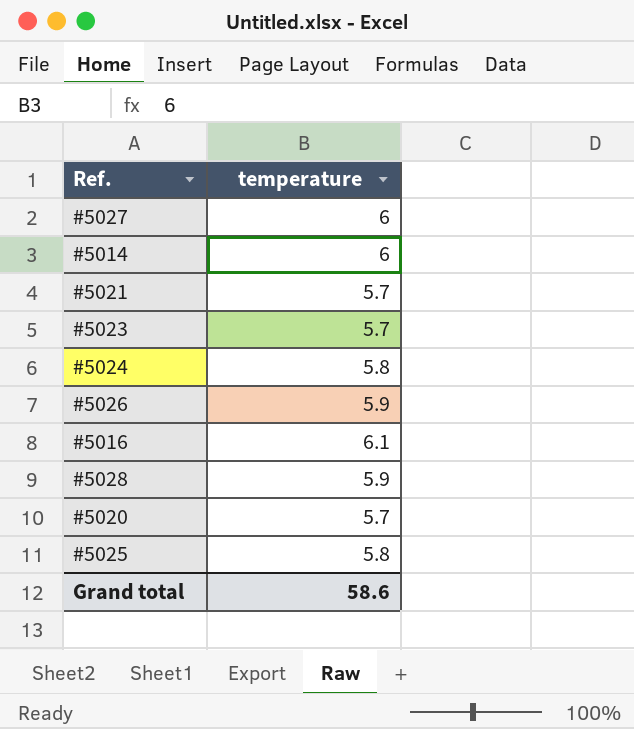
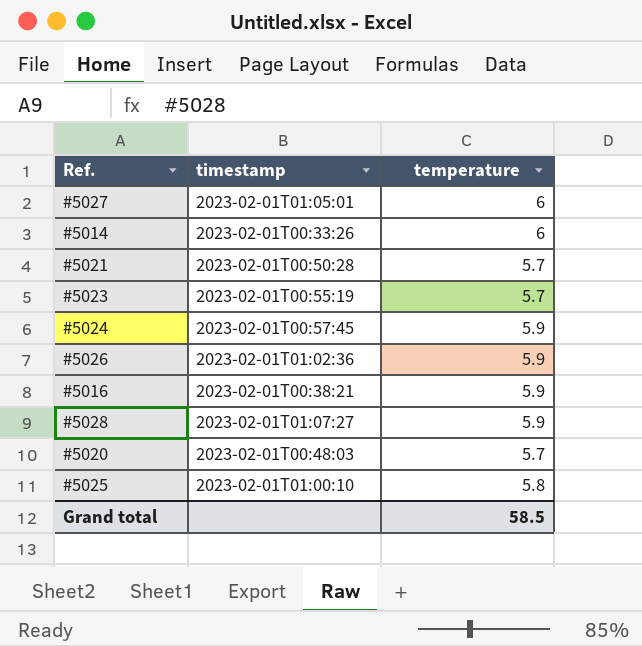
column timestamp | position: none -> 2
#5024 | temperature: 5.8 -> 5.9
#5016 | temperature: 6.1 -> 5.9
Grand total | temperature: 58.6 -> 58.5

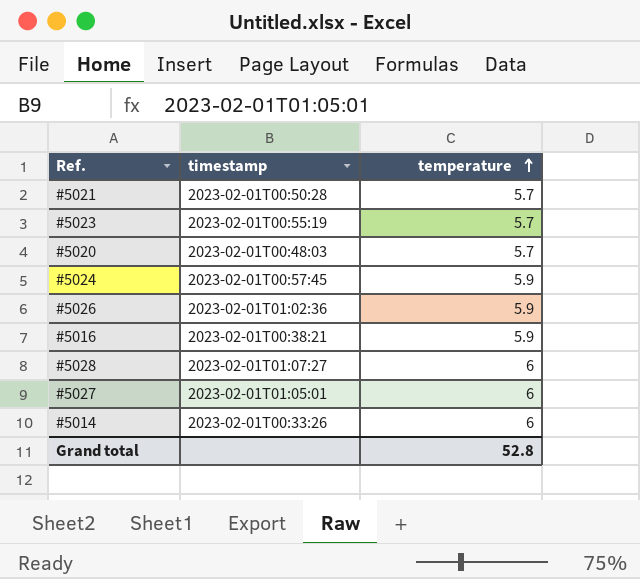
row order: none -> temperature ascending
row #5025: 2023-02-01T01:00:10 | 5.8 -> none
#5028 | temperature: 5.9 -> 6
Grand total | temperature: 58.5 -> 52.8

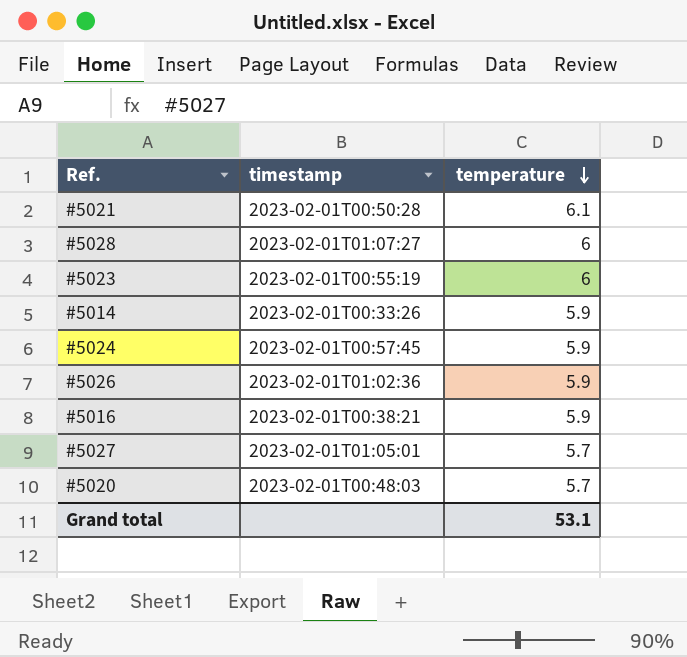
row order: temperature ascending -> temperature descending
#5021 | temperature: 5.7 -> 6.1
#5023 | temperature: 5.7 -> 6
#5014 | temperature: 6 -> 5.9
#5027 | temperature: 6 -> 5.7
Grand total | temperature: 52.8 -> 53.1

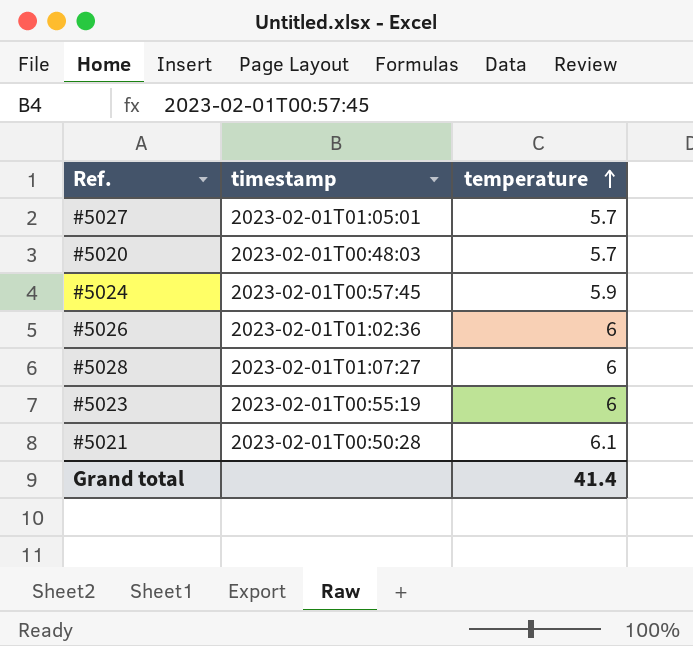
row order: temperature descending -> temperature ascending
row #5014: 2023-02-01T00:33:26 | 5.9 -> none
row #5016: 2023-02-01T00:38:21 | 5.9 -> none
#5026 | temperature: 5.9 -> 6
Grand total | temperature: 53.1 -> 41.4

